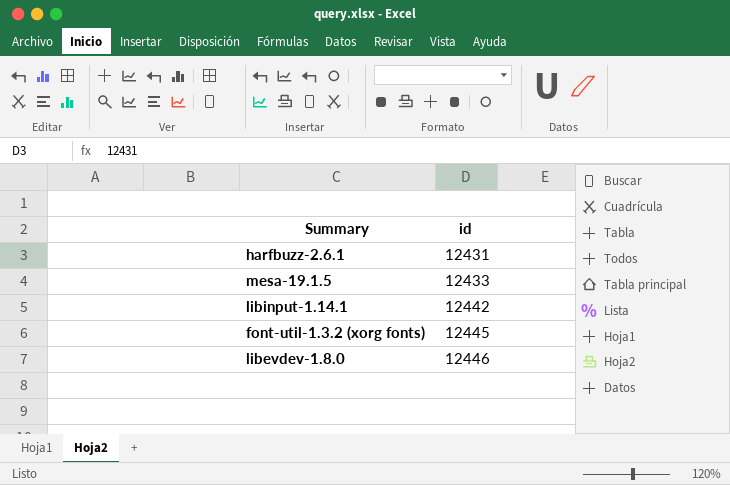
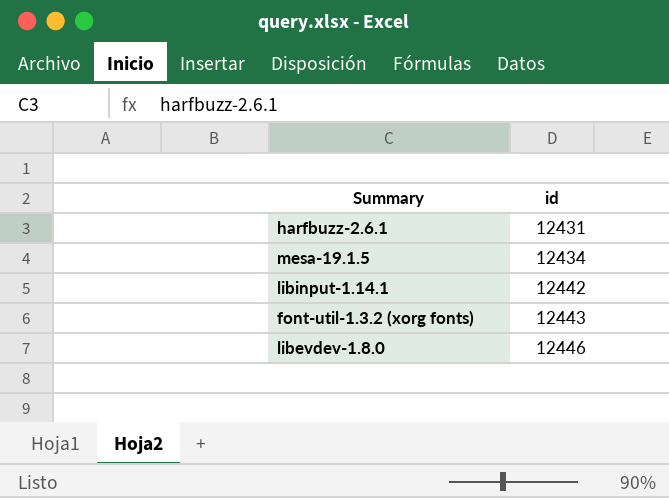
mesa-19.1.5 | id: 12433 -> 12434
font-util-1.3.2 (xorg fonts) | id: 12445 -> 12443

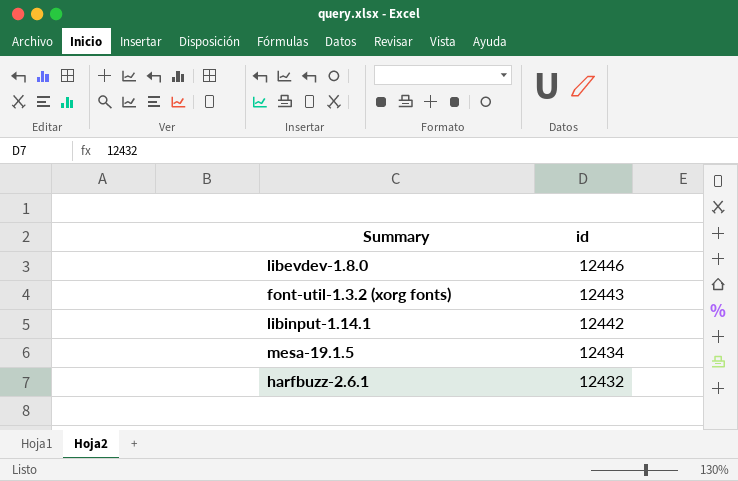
row order: id ascending -> id descending
harfbuzz-2.6.1 | id: 12431 -> 12432

